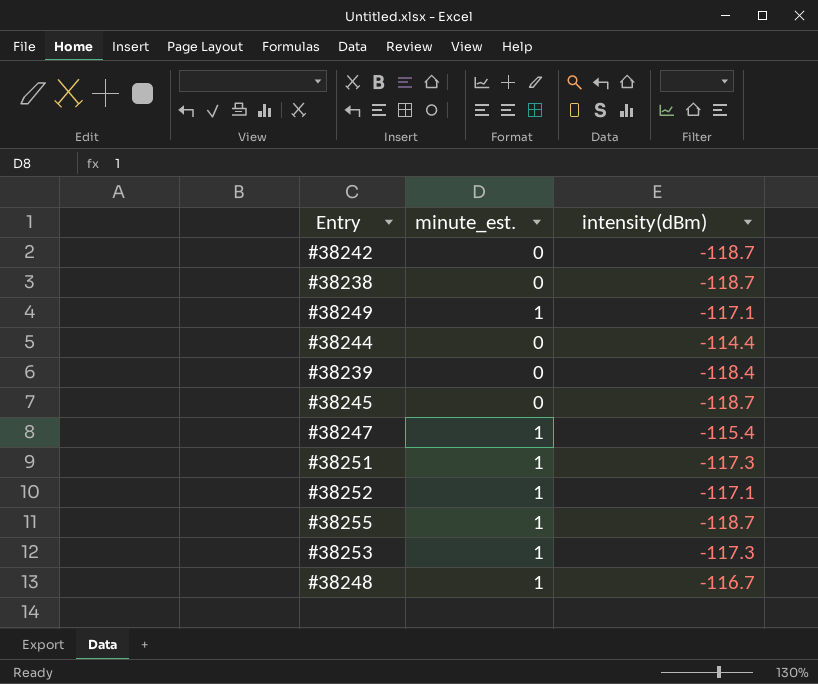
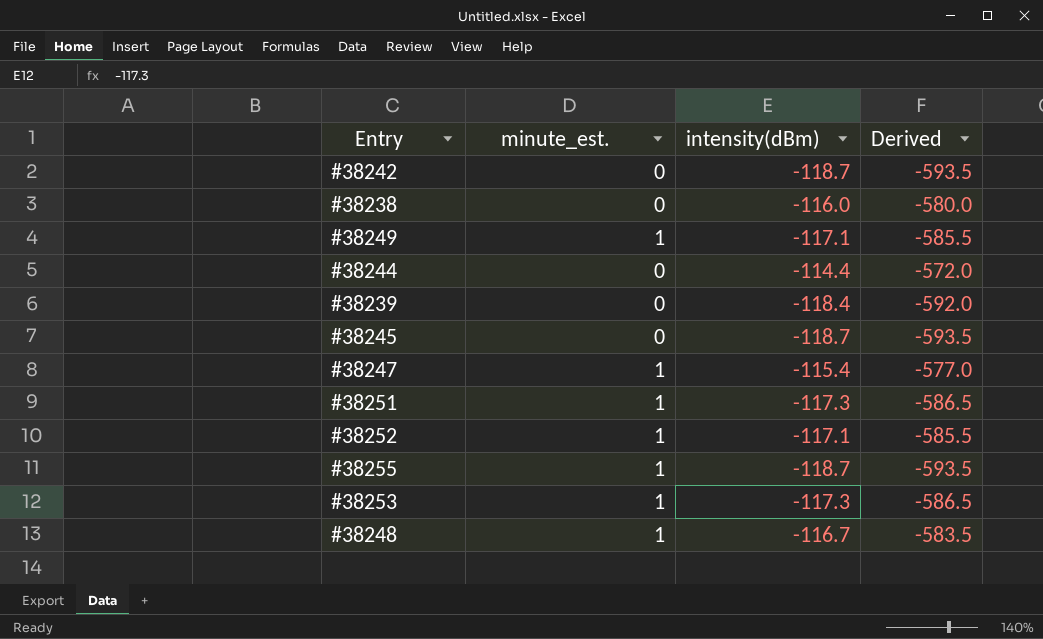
column Derived | formula: none -> [intensity(dBm)] * 5
#38238 | intensity(dBm): -118.7 -> -116.0

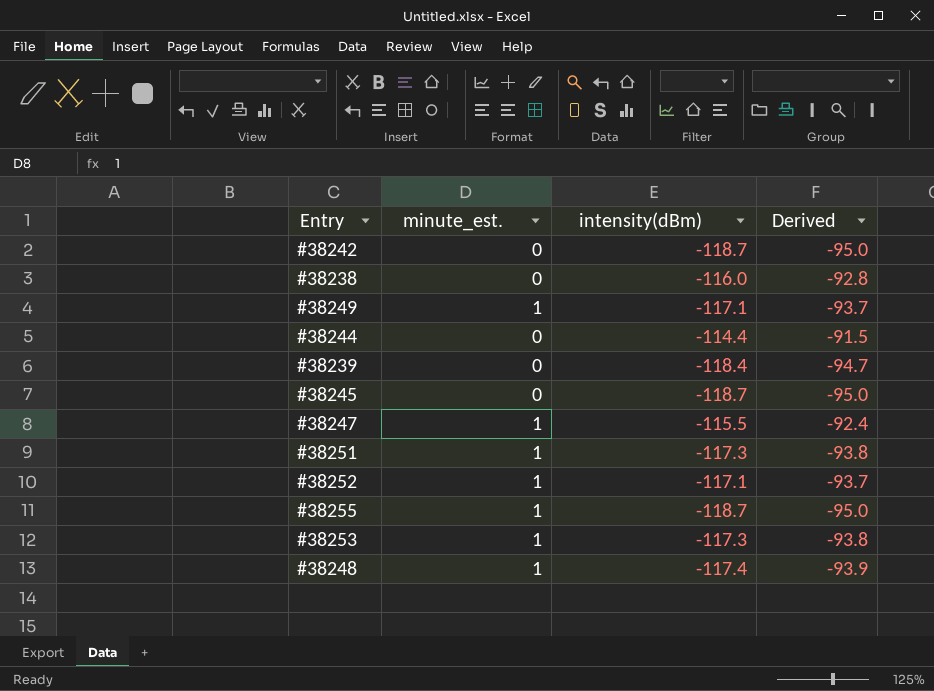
column Derived | formula: [intensity(dBm)] * 5 -> [intensity(dBm)] * 0.8
#38247 | intensity(dBm): -115.4 -> -115.5
#38248 | intensity(dBm): -116.7 -> -117.4

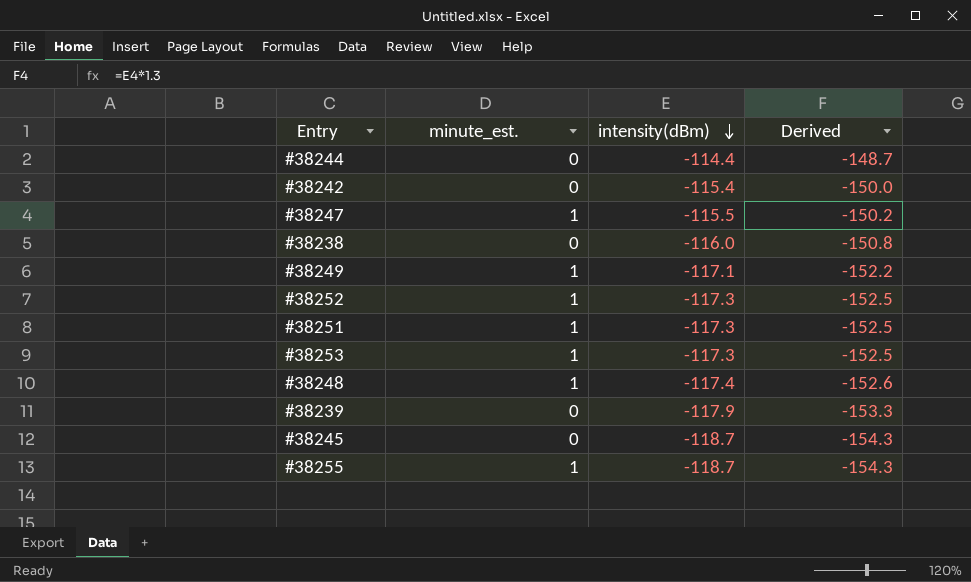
row order: none -> intensity(dBm) descending
column Derived | formula: [intensity(dBm)] * 0.8 -> [intensity(dBm)] * 1.3
#38242 | intensity(dBm): -118.7 -> -115.4
#38252 | intensity(dBm): -117.1 -> -117.3
#38239 | intensity(dBm): -118.4 -> -117.9

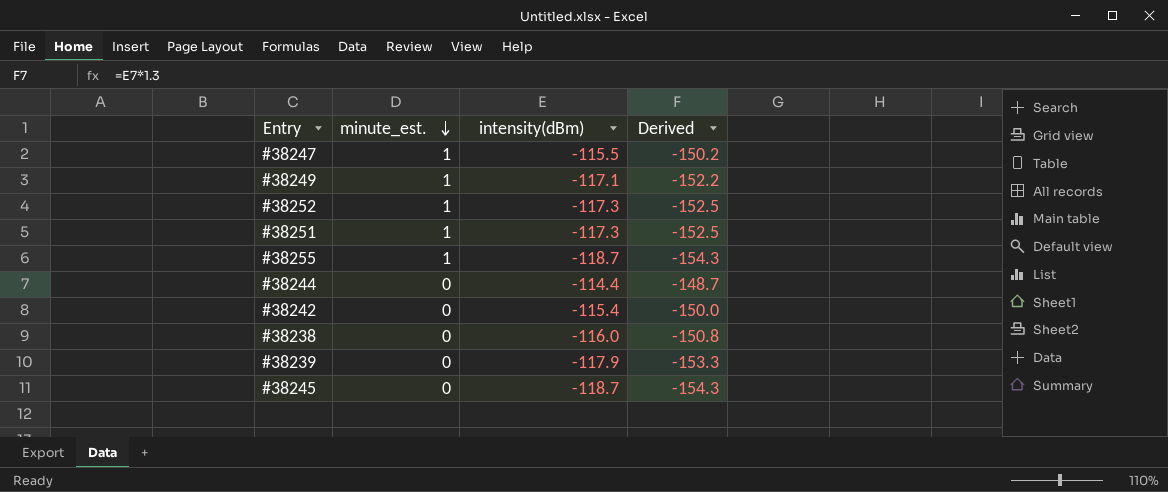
row order: intensity(dBm) descending -> minute_est. descending
row #38253: 1 | -117.3 | -152.5 -> none
row #38248: 1 | -117.4 | -152.6 -> none

